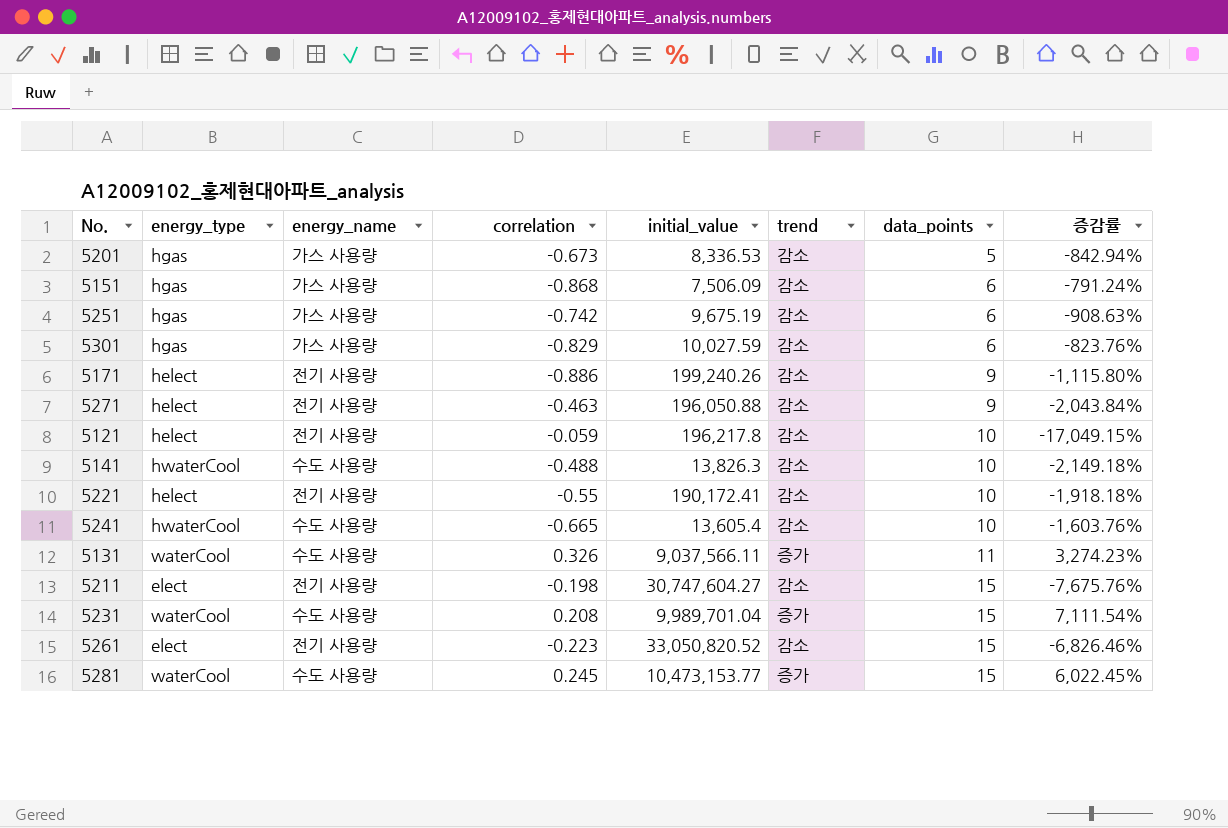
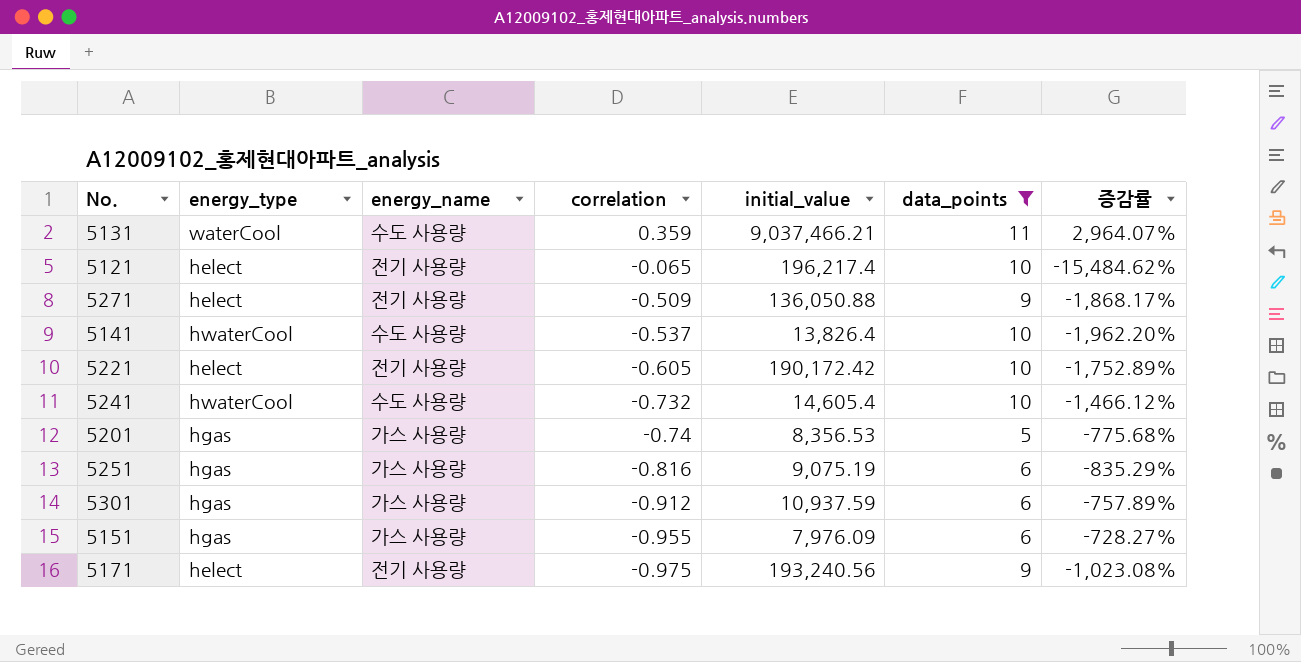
filter: none -> data_points != 15
row order: data_points ascending -> correlation descending
column trend | position: 6 -> none
5131 | correlation: 0.326 -> 0.359
5131 | initial_value: 9,037,566.11 -> 9,037,466.21
5131 | 증감률: 3,274.23% -> 2,964.07%
5121 | correlation: -0.059 -> -0.065
5121 | initial_value: 196,217.8 -> 196,217.4
5121 | 증감률: -17,049.15% -> -15,484.62%
5271 | correlation: -0.463 -> -0.509
5271 | initial_value: 196,050.88 -> 136,050.88
5271 | 증감률: -2,043.84% -> -1,868.17%
5141 | correlation: -0.488 -> -0.537
5141 | initial_value: 13,826.3 -> 13,826.4
5141 | 증감률: -2,149.18% -> -1,962.20%
5221 | correlation: -0.55 -> -0.605
5221 | initial_value: 190,172.41 -> 190,172.42
5221 | 증감률: -1,918.18% -> -1,752.89%
5241 | correlation: -0.665 -> -0.732
5241 | initial_value: 13,605.4 -> 14,605.4
5241 | 증감률: -1,603.76% -> -1,466.12%
5201 | correlation: -0.673 -> -0.74
5201 | initial_value: 8,336.53 -> 8,356.53
5201 | 증감률: -842.94% -> -775.68%
5251 | correlation: -0.742 -> -0.816
5251 | initial_value: 9,675.19 -> 9,075.19
5251 | 증감률: -908.63% -> -835.29%
5301 | correlation: -0.829 -> -0.912
5301 | initial_value: 10,027.59 -> 10,937.59
5301 | 증감률: -823.76% -> -757.89%
5151 | correlation: -0.868 -> -0.955
5151 | initial_value: 7,506.09 -> 7,976.09
5151 | 증감률: -791.24% -> -728.27%
5171 | correlation: -0.886 -> -0.975
5171 | initial_value: 199,240.26 -> 193,240.56
5171 | 증감률: -1,115.80% -> -1,023.08%

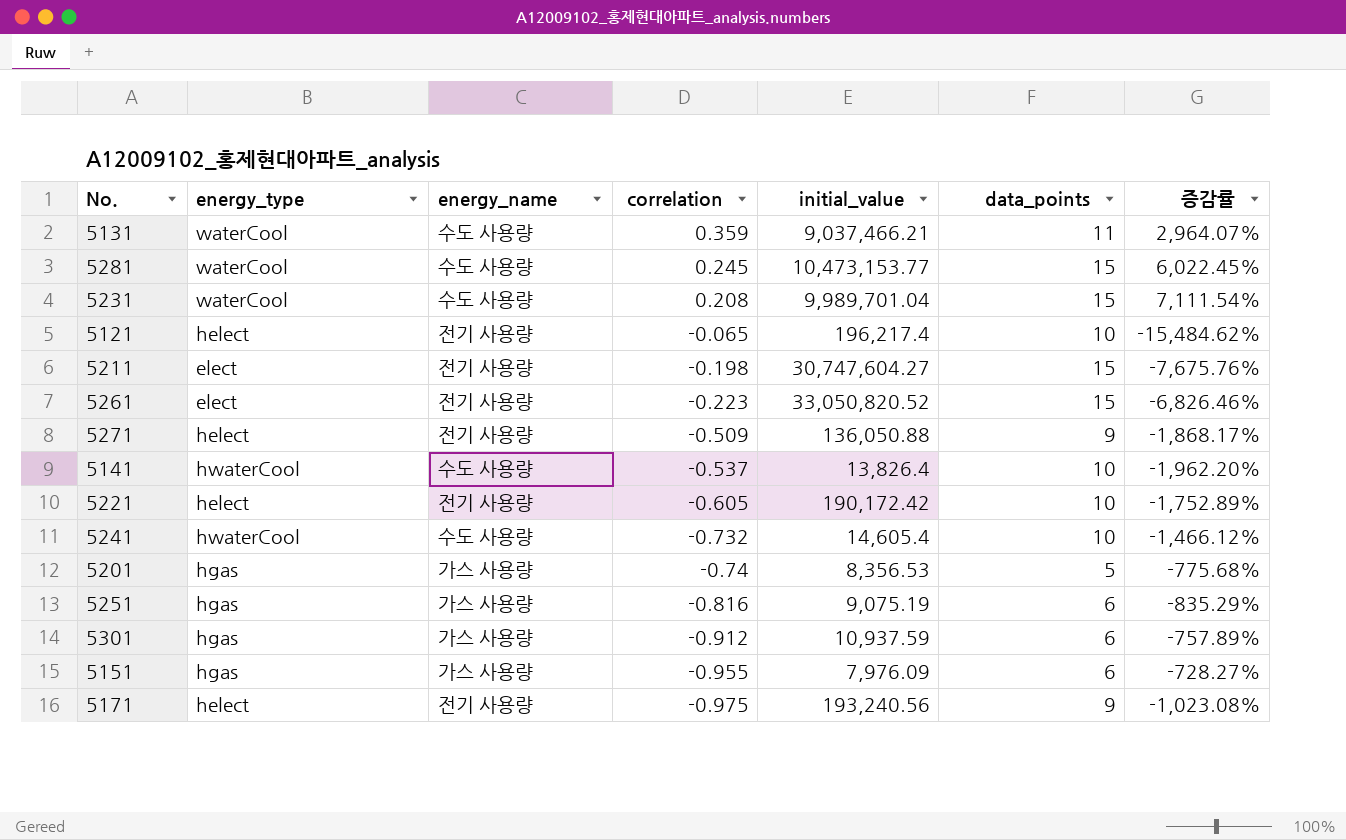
filter: data_points != 15 -> none

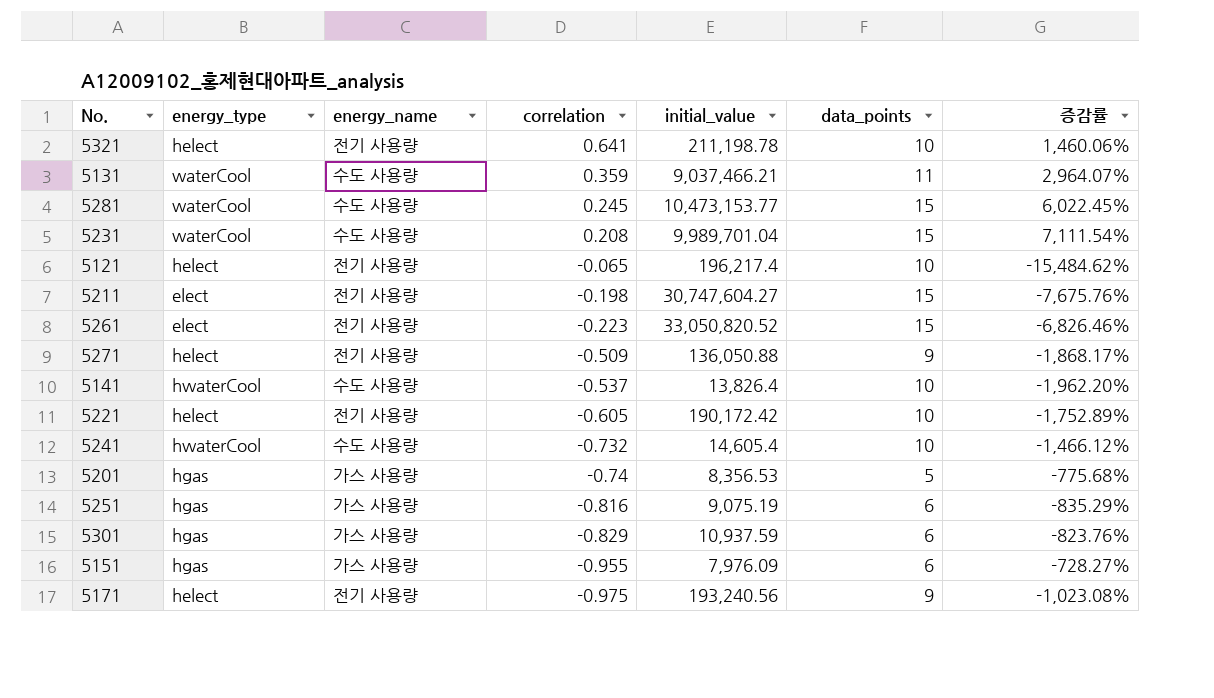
row 5321: none -> helect | 전기 사용량 | 0.641 | 211,198.78 | 10 | 1,460.06%
5301 | correlation: -0.912 -> -0.829
5301 | 증감률: -757.89% -> -823.76%

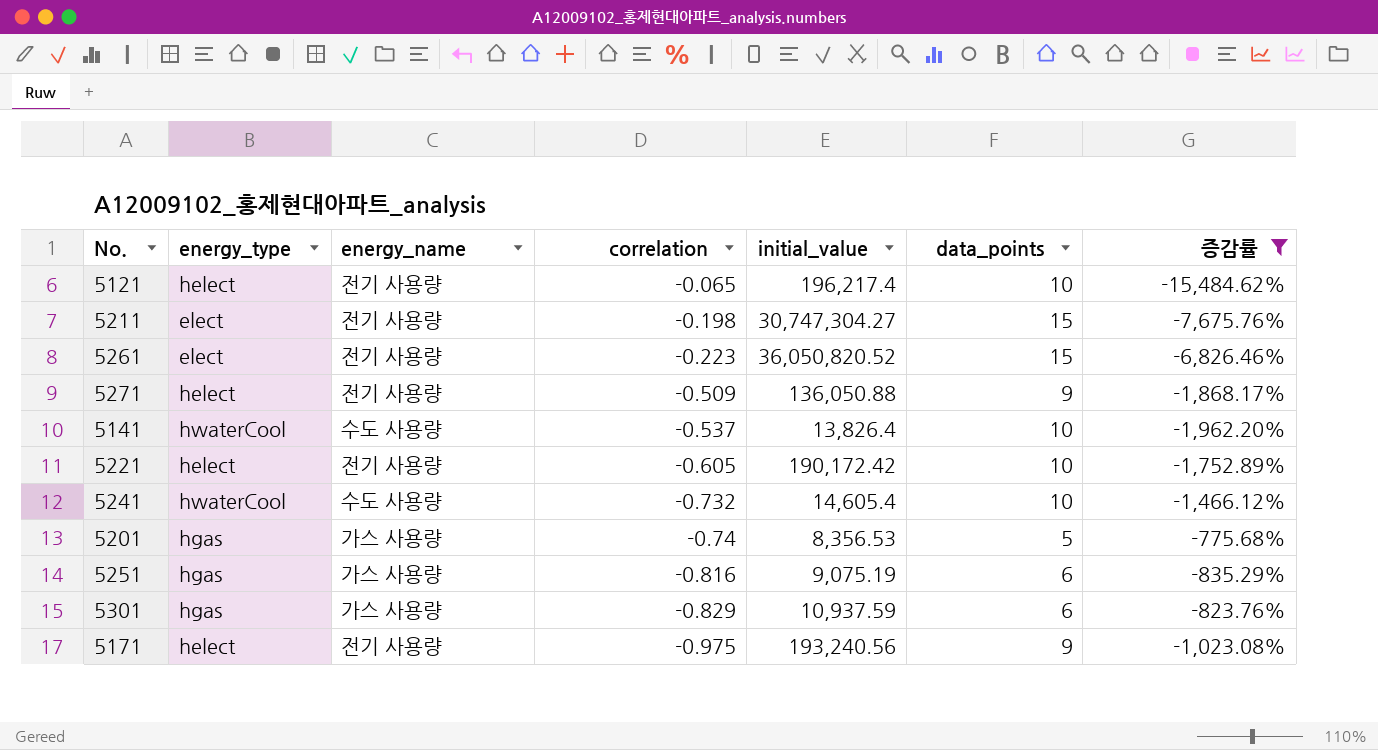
filter: none -> 증감률 <= -775.68%
5211 | initial_value: 30,747,604.27 -> 30,747,304.27
5261 | initial_value: 33,050,820.52 -> 36,050,820.52

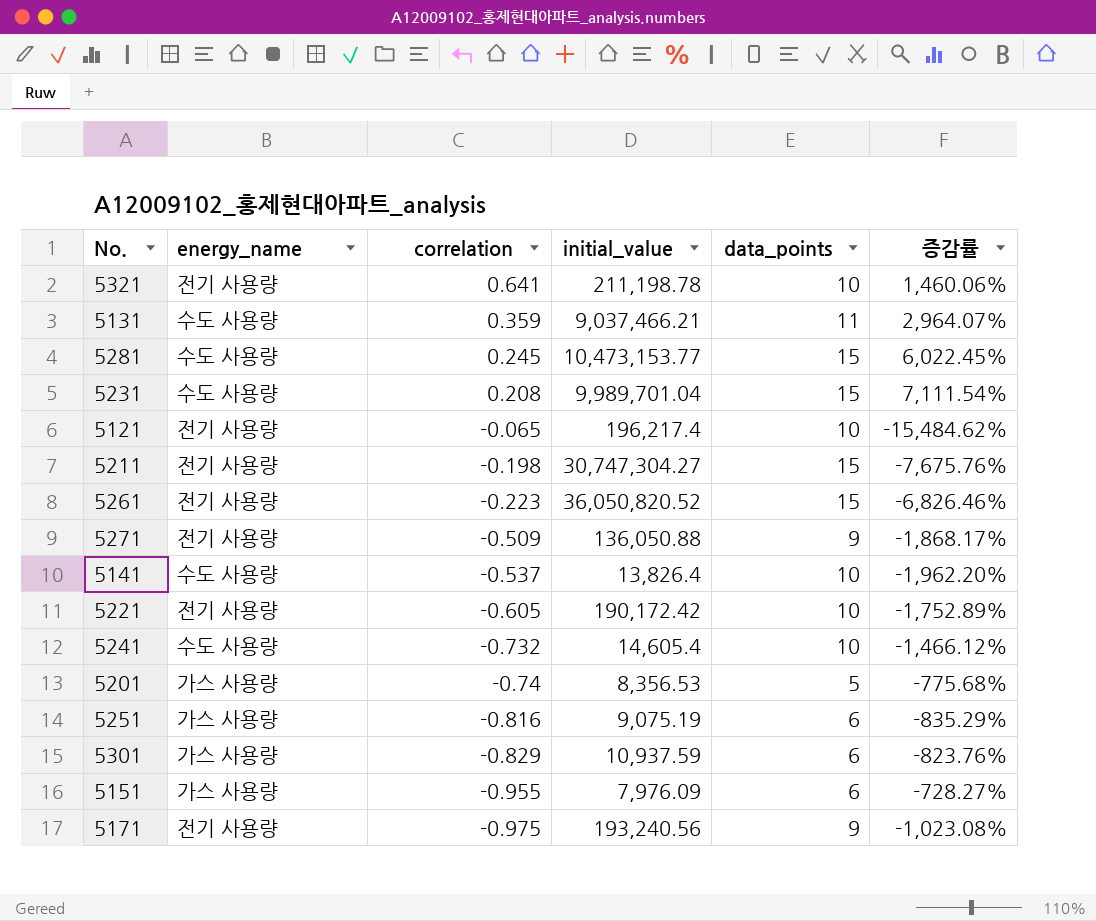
filter: 증감률 <= -775.68% -> none
column energy_type | position: 2 -> none

